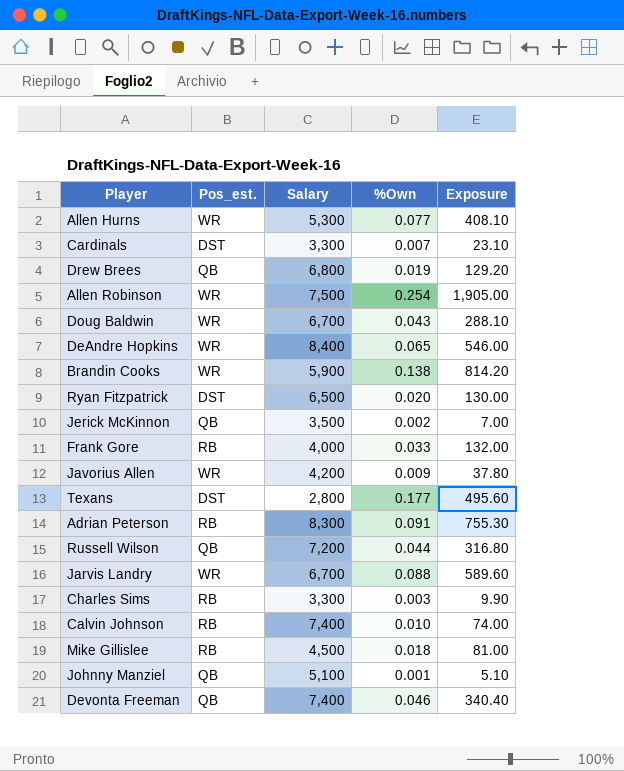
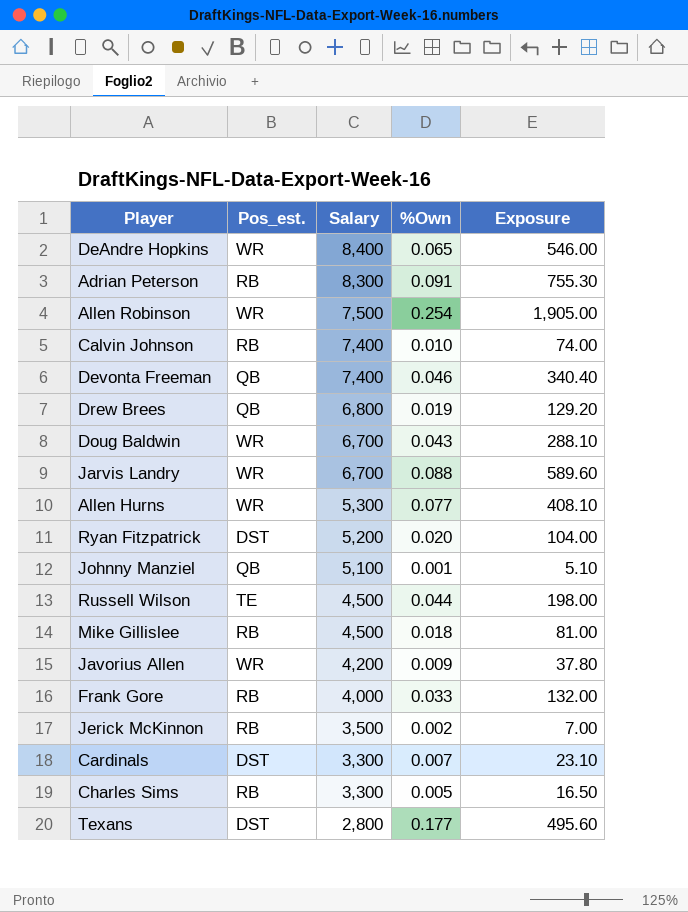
row order: none -> Salary descending
row Brandin Cooks: WR | 5,900 | 0.138 | 814.20 -> none
Ryan Fitzpatrick | Salary: 6,500 -> 5,200
Ryan Fitzpatrick | Exposure: 130.00 -> 104.00
Russell Wilson | Pos_est.: QB -> TE
Russell Wilson | Salary: 7,200 -> 4,500
Russell Wilson | Exposure: 316.80 -> 198.00
Jerick McKinnon | Pos_est.: QB -> RB
Charles Sims | %Own: 0.003 -> 0.005
Charles Sims | Exposure: 9.90 -> 16.50

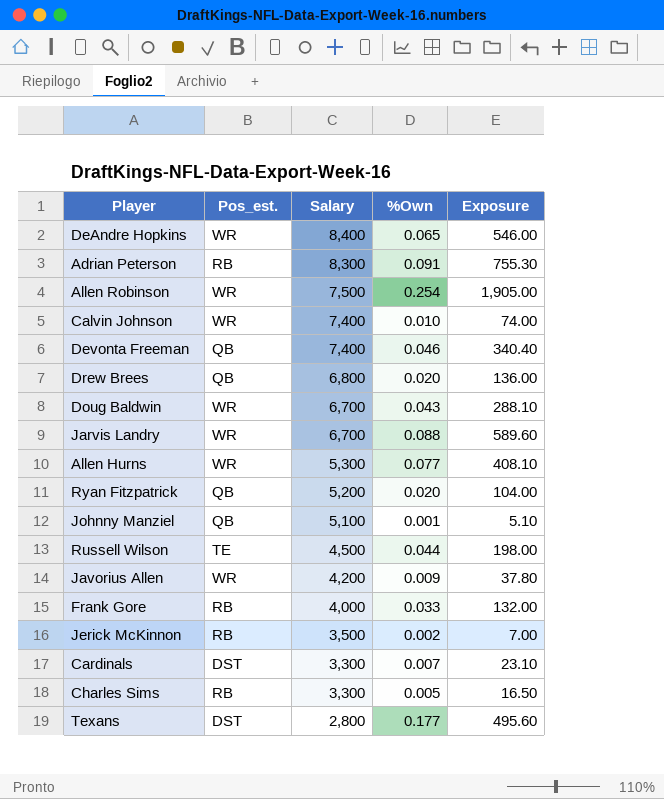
row Mike Gillislee: RB | 4,500 | 0.018 | 81.00 -> none
Calvin Johnson | Pos_est.: RB -> WR
Drew Brees | %Own: 0.019 -> 0.020
Drew Brees | Exposure: 129.20 -> 136.00
Ryan Fitzpatrick | Pos_est.: DST -> QB

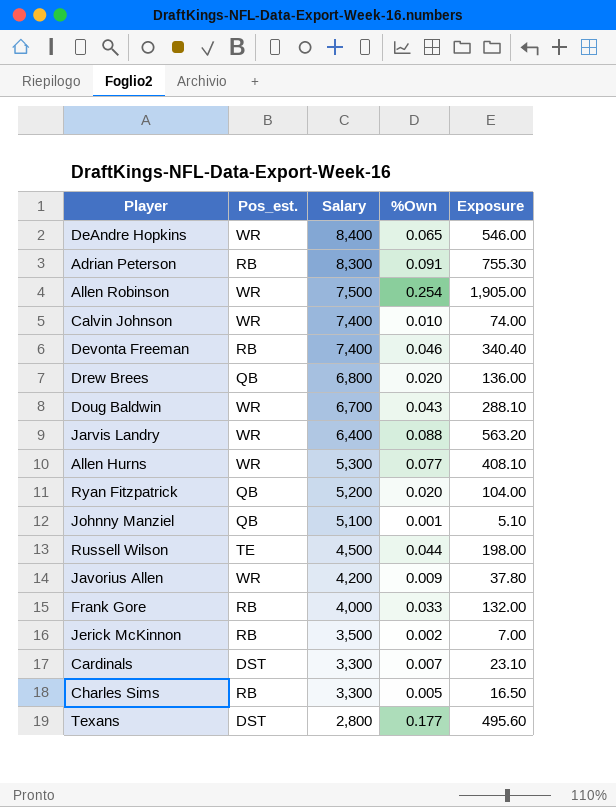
Devonta Freeman | Pos_est.: QB -> RB
Jarvis Landry | Salary: 6,700 -> 6,400
Jarvis Landry | Exposure: 589.60 -> 563.20

